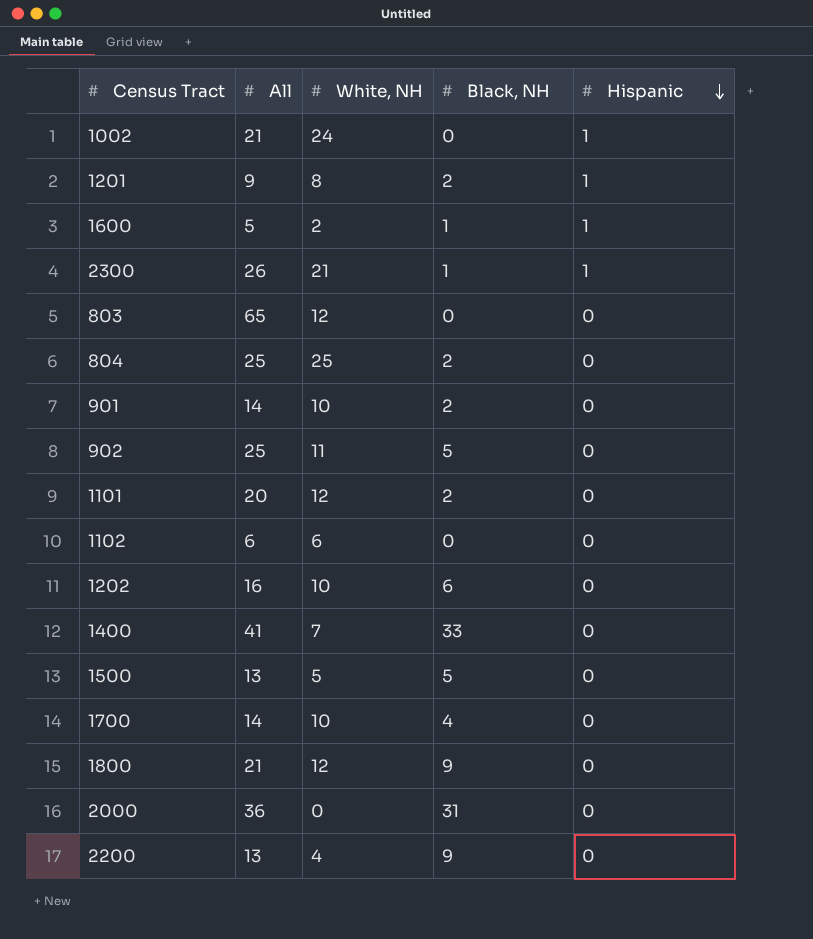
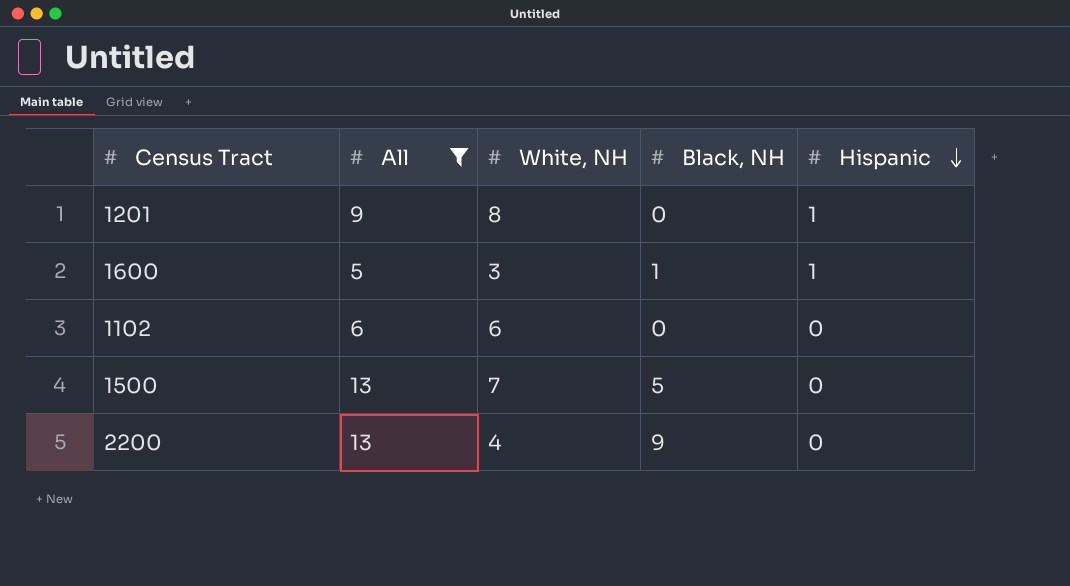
filter: none -> All <= 13
1201 | Black, NH: 2 -> 0
1600 | White, NH: 2 -> 3
1500 | White, NH: 5 -> 7

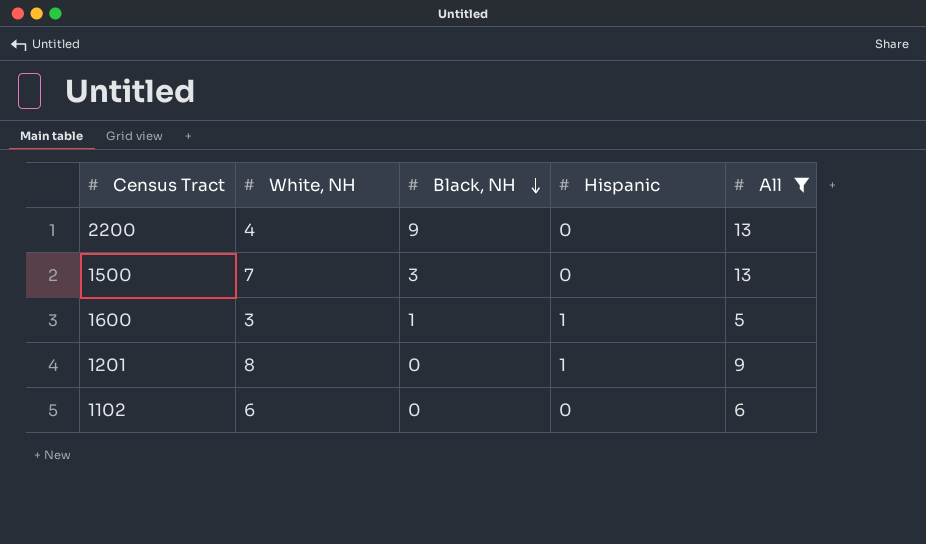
row order: Hispanic descending -> Black, NH descending
column All | position: 2 -> 5
1500 | Black, NH: 5 -> 3

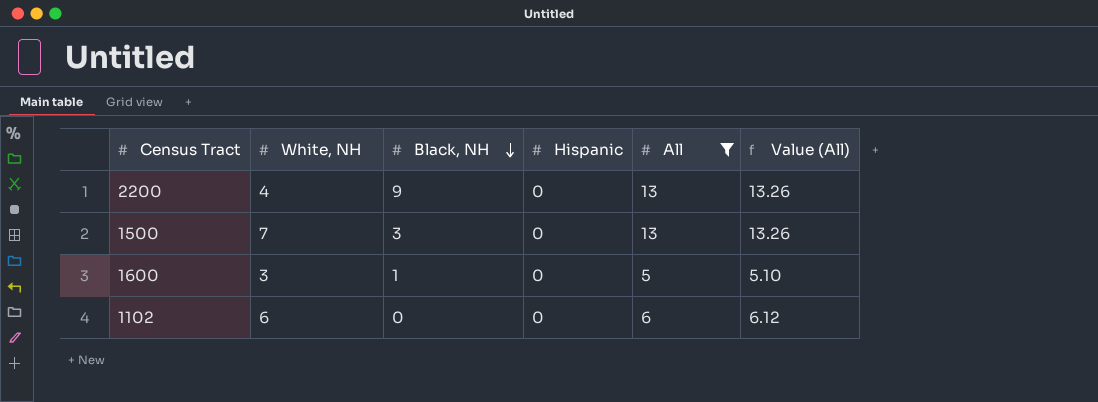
column Value (All) | formula: none -> [All] * 1.02
row 1201: 8 | 0 | 1 | 9 -> none
1600 | Hispanic: 1 -> 0

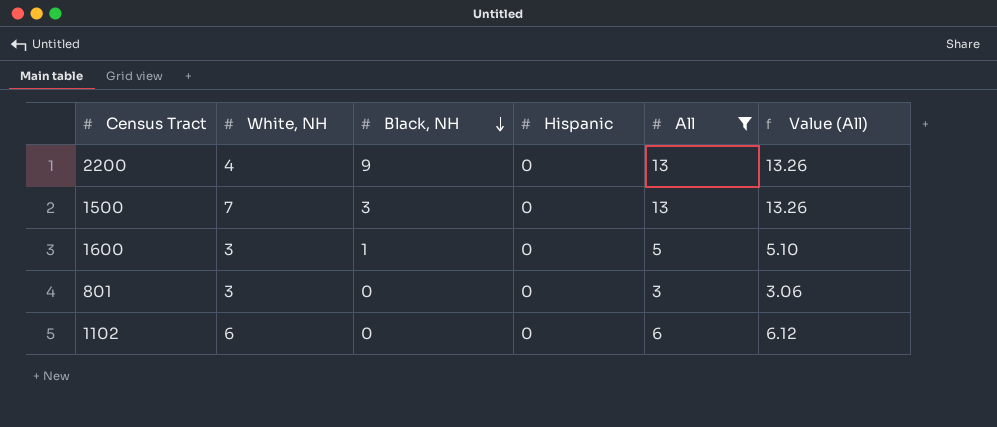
row 801: none -> 3 | 0 | 0 | 3 | 3.06

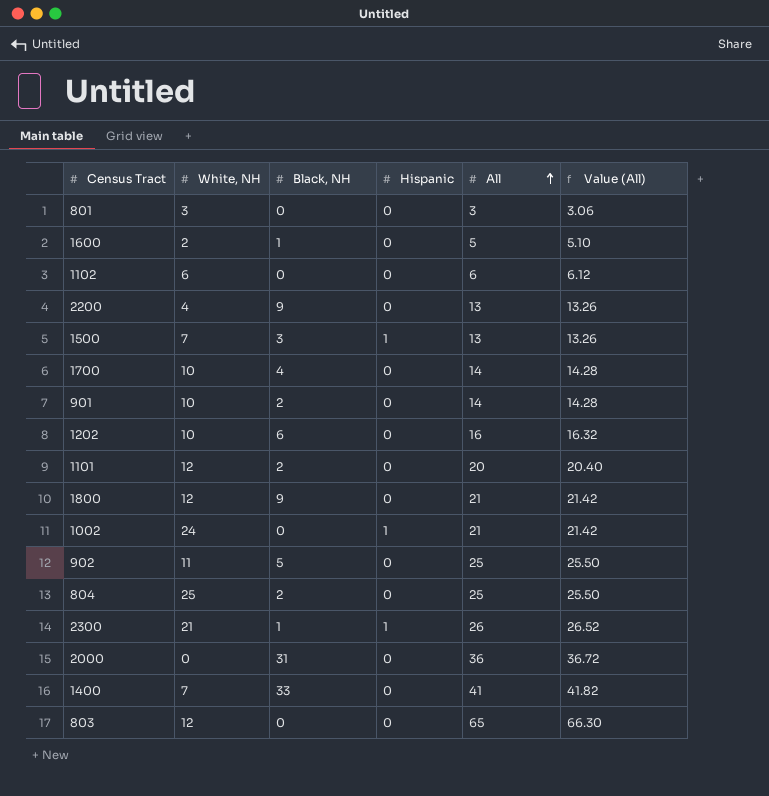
filter: All <= 13 -> none
row order: Black, NH descending -> All ascending
1600 | White, NH: 3 -> 2
1500 | Hispanic: 0 -> 1

